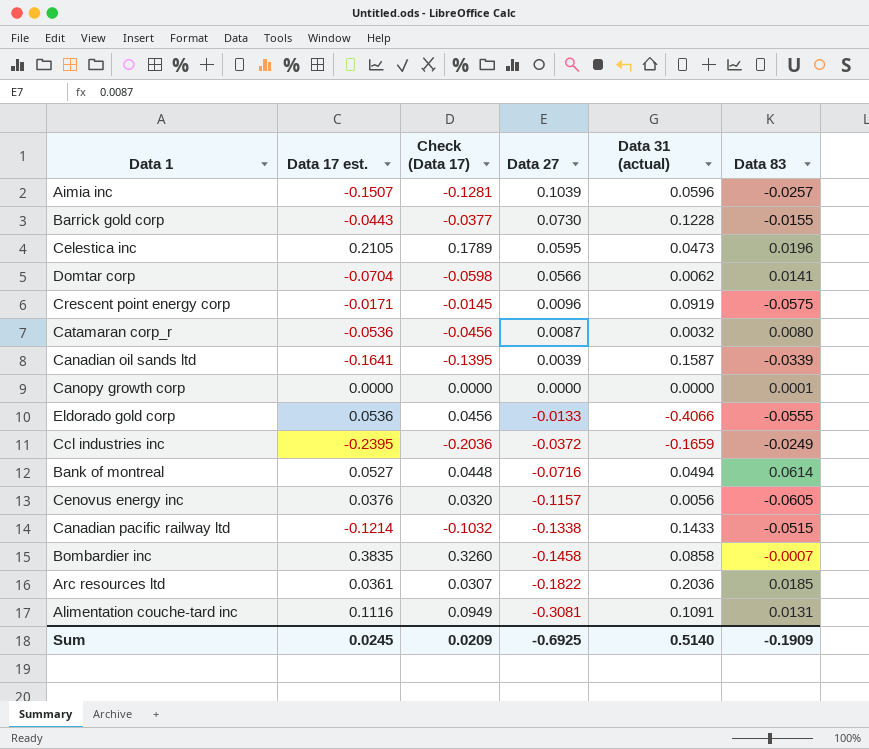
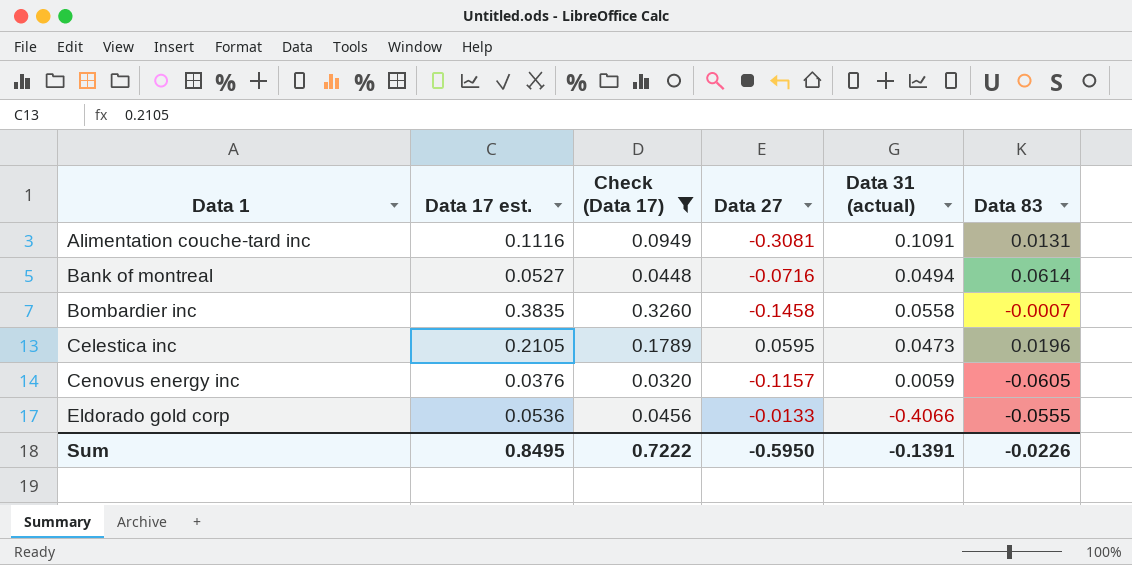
filter: none -> Check (Data 17) >= 0.0320
row order: Data 27 descending -> Data 1 ascending
Bombardier inc | Data 31 (actual): 0.0858 -> 0.0558
Cenovus energy inc | Data 31 (actual): 0.0056 -> 0.0059
Sum | Data 17 est.: 0.0245 -> 0.8495
Sum | Check (Data 17): 0.0209 -> 0.7222
Sum | Data 27: -0.6925 -> -0.5950
Sum | Data 31 (actual): 0.5140 -> -0.1391
Sum | Data 83: -0.1909 -> -0.0226

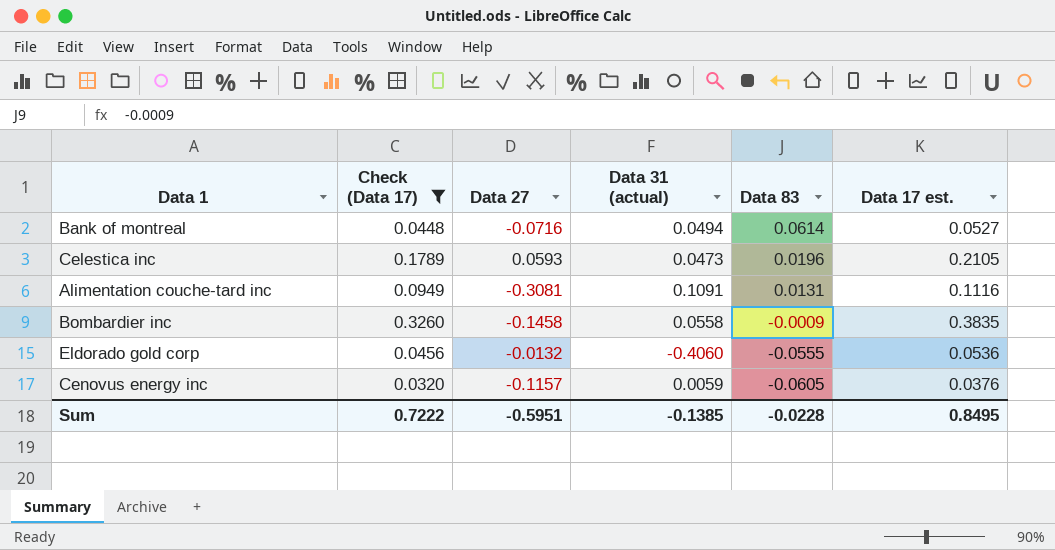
row order: Data 1 ascending -> Data 83 descending
column Data 17 est. | position: 2 -> 6
Celestica inc | Data 27: 0.0595 -> 0.0593
Bombardier inc | Data 83: -0.0007 -> -0.0009
Eldorado gold corp | Data 27: -0.0133 -> -0.0132
Eldorado gold corp | Data 31 (actual): -0.4066 -> -0.4060
Sum | Data 27: -0.5950 -> -0.5951
Sum | Data 31 (actual): -0.1391 -> -0.1385
Sum | Data 83: -0.0226 -> -0.0228

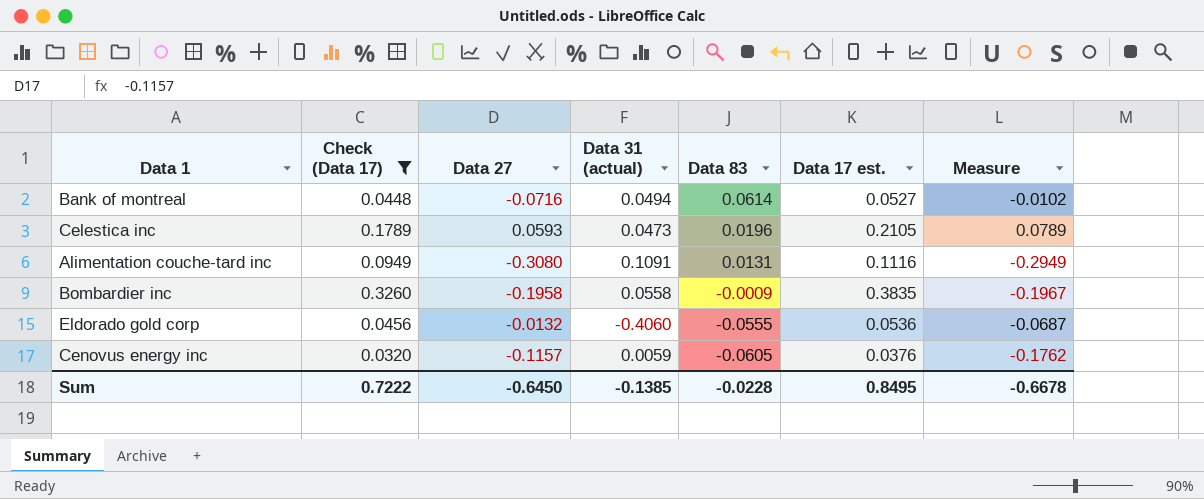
column Measure | formula: none -> [Data 27] + [Data 83]
Alimentation couche-tard inc | Data 27: -0.3081 -> -0.3080
Bombardier inc | Data 27: -0.1458 -> -0.1958
Sum | Data 27: -0.5951 -> -0.6450

